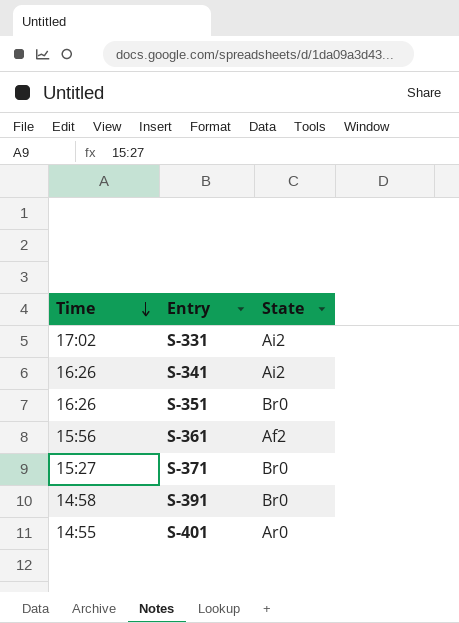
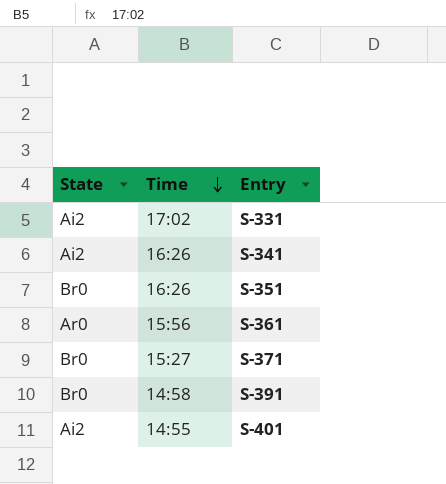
column State | position: 3 -> 1
S-361 | State: Af2 -> Ar0
S-401 | State: Ar0 -> Ai2

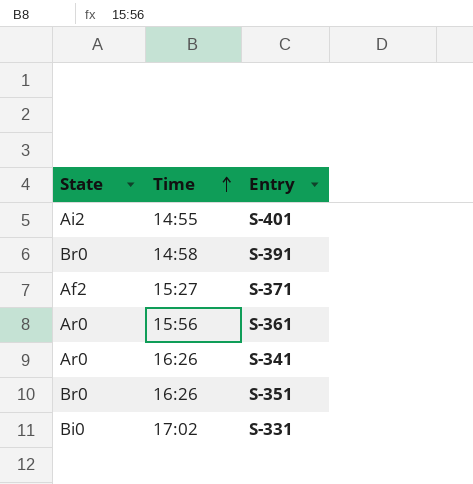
row order: Time descending -> Time ascending
S-371 | State: Br0 -> Af2
S-341 | State: Ai2 -> Ar0
S-331 | State: Ai2 -> Bi0

